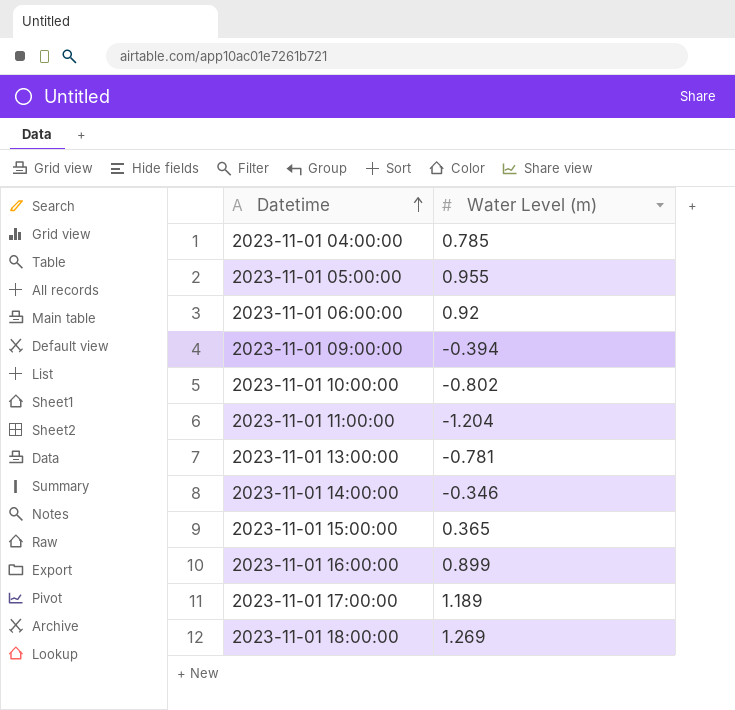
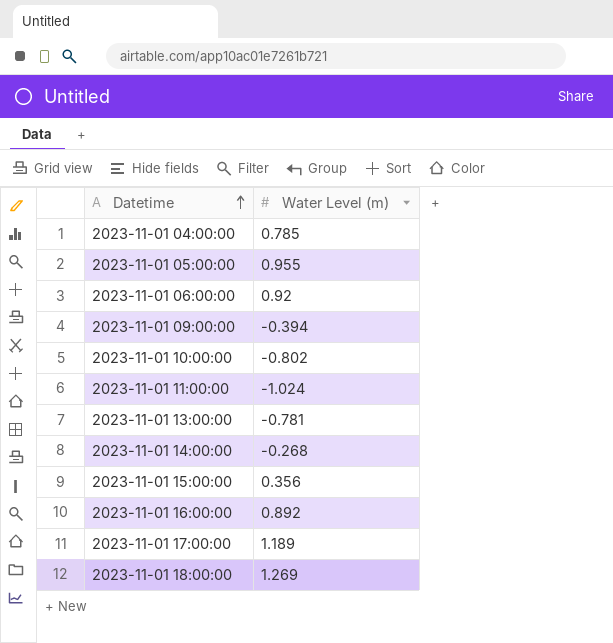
2023-11-01 11:00:00 | Water Level (m): -1.204 -> -1.024
2023-11-01 14:00:00 | Water Level (m): -0.346 -> -0.268
2023-11-01 15:00:00 | Water Level (m): 0.365 -> 0.356
2023-11-01 16:00:00 | Water Level (m): 0.899 -> 0.892

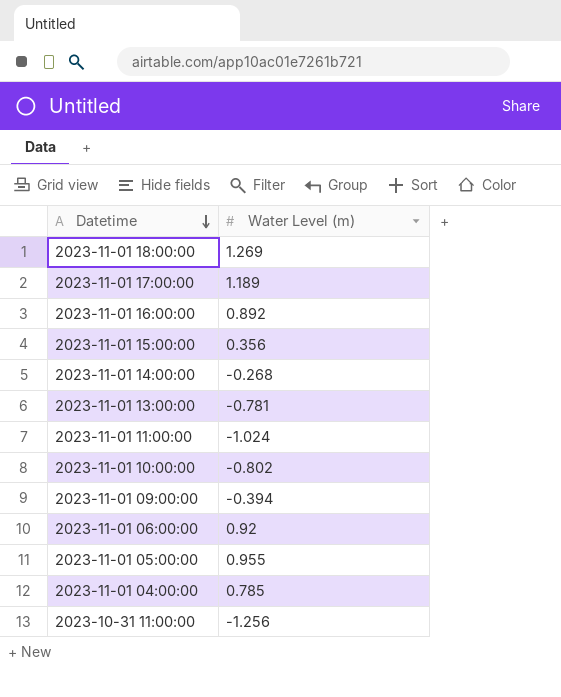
row order: Datetime ascending -> Datetime descending
row 2023-10-31 11:00:00: none -> -1.256

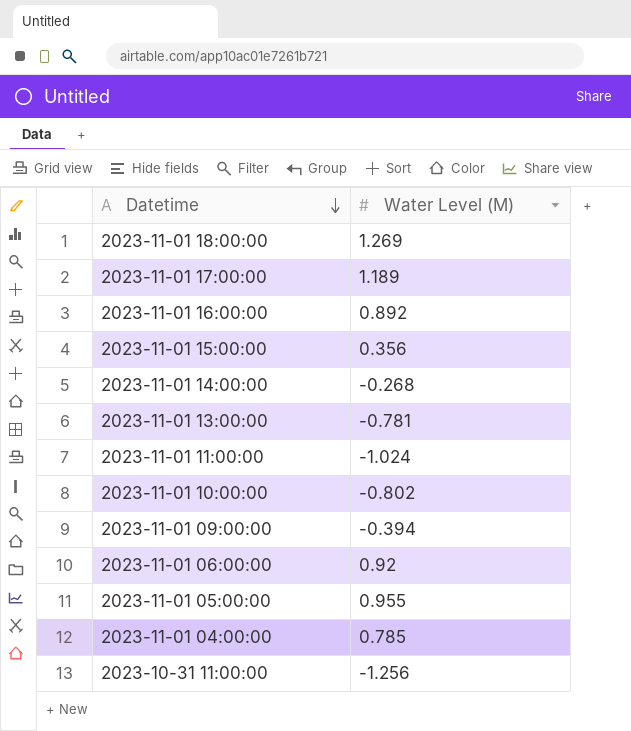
column name: Water Level (m) -> Water Level (M)

